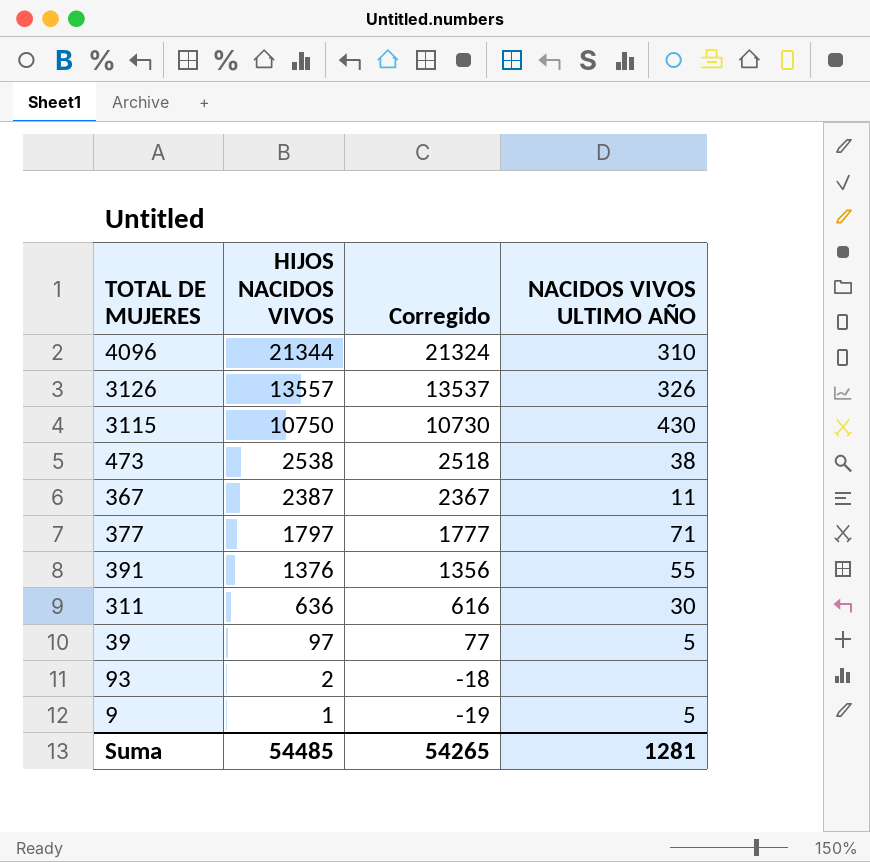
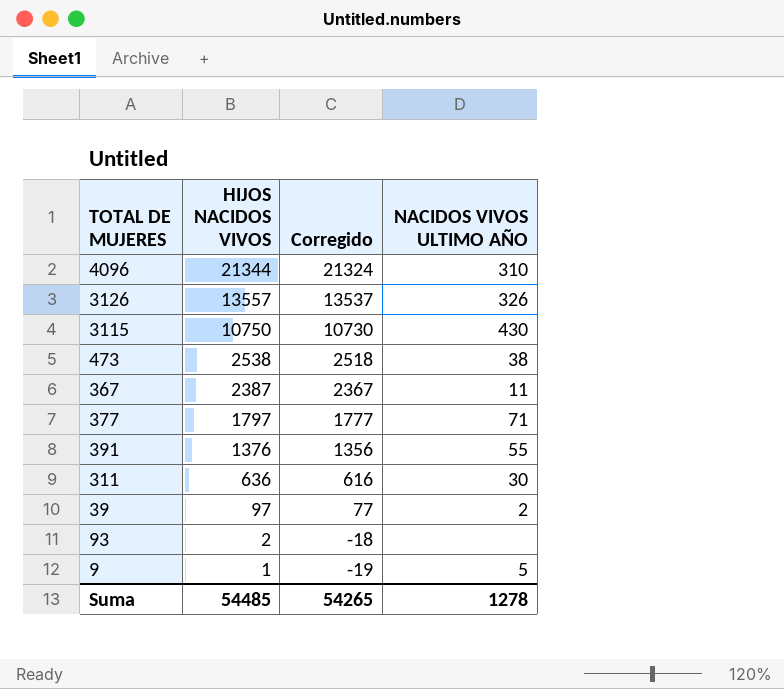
39 | NACIDOS VIVOS ULTIMO AÑO: 5 -> 2
Suma | NACIDOS VIVOS ULTIMO AÑO: 1281 -> 1278

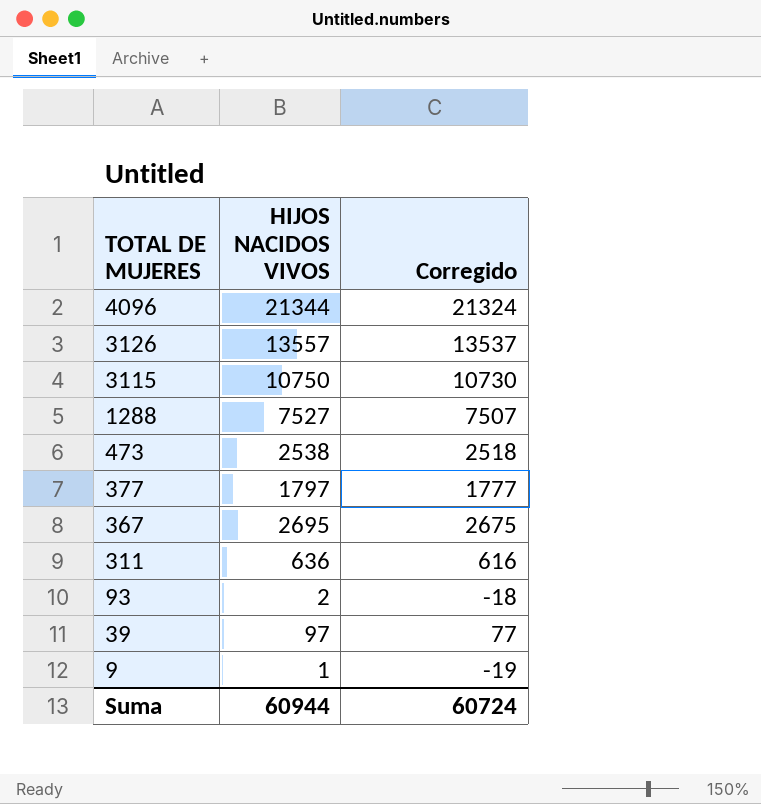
row order: HIJOS NACIDOS VIVOS descending -> TOTAL DE MUJERES descending
column NACIDOS VIVOS ULTIMO AÑO | position: 4 -> none
row 391: 1376 | 1356 | 55 -> none
row 1288: none -> 7527 | 7507
367 | HIJOS NACIDOS VIVOS: 2387 -> 2695
367 | Corregido: 2367 -> 2675
Suma | HIJOS NACIDOS VIVOS: 54485 -> 60944
Suma | Corregido: 54265 -> 60724

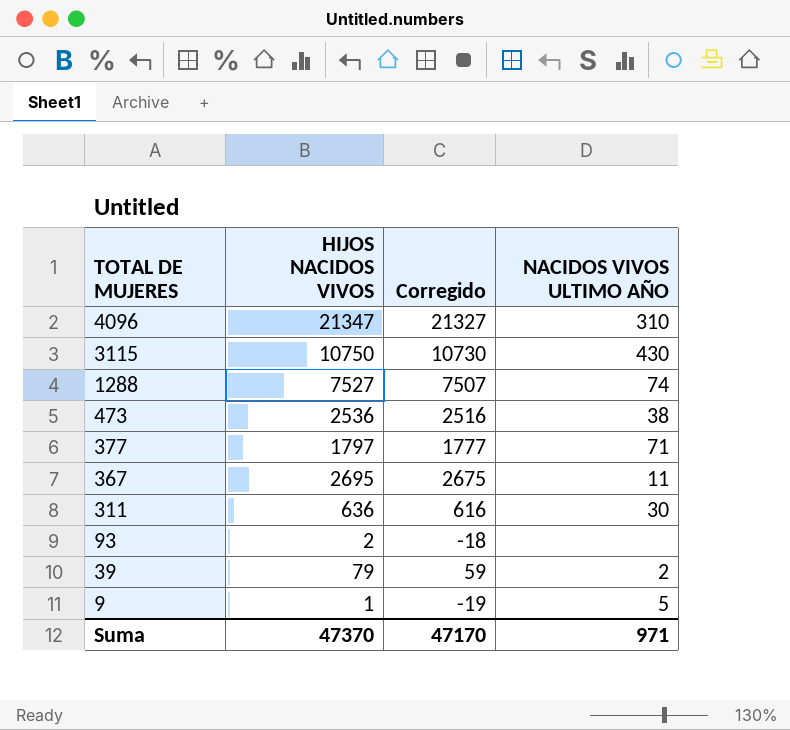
column NACIDOS VIVOS ULTIMO AÑO | position: none -> 4
row 3126: 13557 | 13537 -> none
4096 | HIJOS NACIDOS VIVOS: 21344 -> 21347
4096 | Corregido: 21324 -> 21327
473 | HIJOS NACIDOS VIVOS: 2538 -> 2536
473 | Corregido: 2518 -> 2516
39 | HIJOS NACIDOS VIVOS: 97 -> 79
39 | Corregido: 77 -> 59
Suma | HIJOS NACIDOS VIVOS: 60944 -> 47370
Suma | Corregido: 60724 -> 47170

